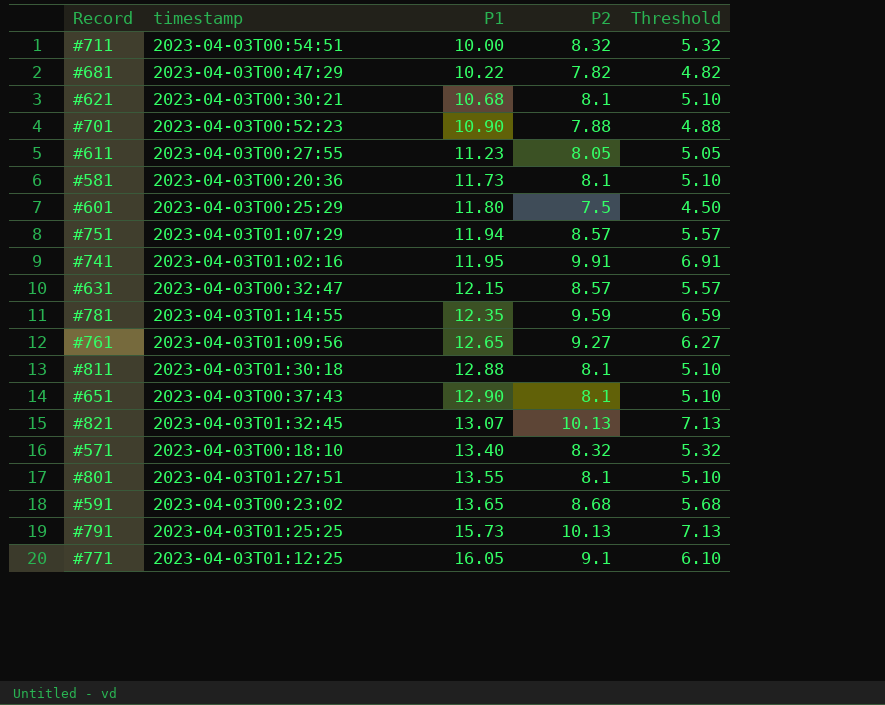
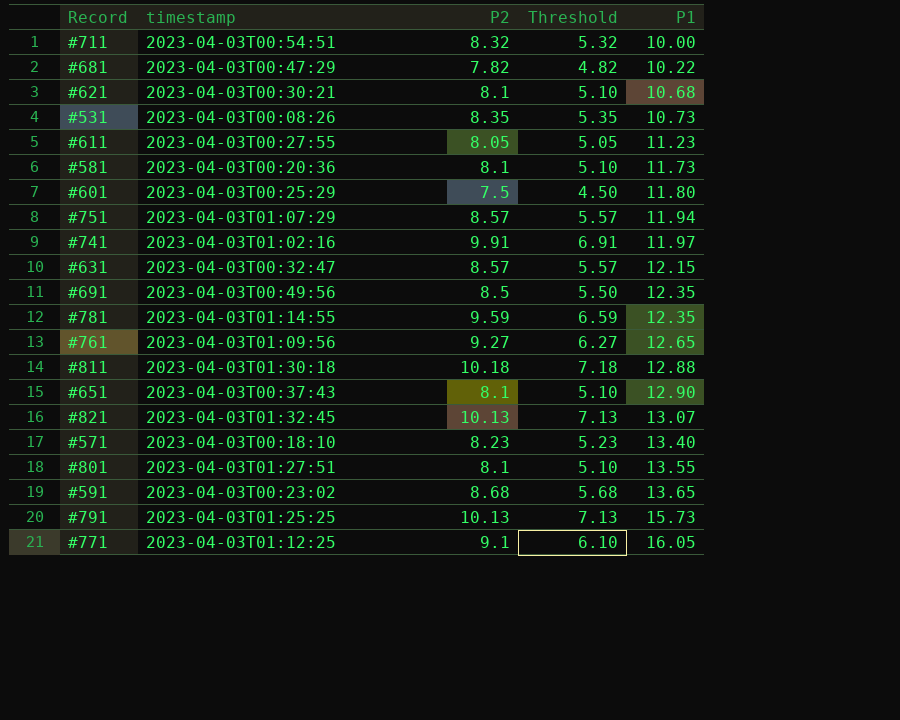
column P1 | position: 3 -> 5
row #701: 2023-04-03T00:52:23 | 10.90 | 7.88 | 4.88 -> none
row #531: none -> 2023-04-03T00:08:26 | 8.35 | 5.35 | 10.73
#741 | P1: 11.95 -> 11.97
row #691: none -> 2023-04-03T00:49:56 | 8.5 | 5.50 | 12.35
#811 | P2: 8.1 -> 10.18
#811 | Threshold: 5.10 -> 7.18
#571 | P2: 8.32 -> 8.23
#571 | Threshold: 5.32 -> 5.23

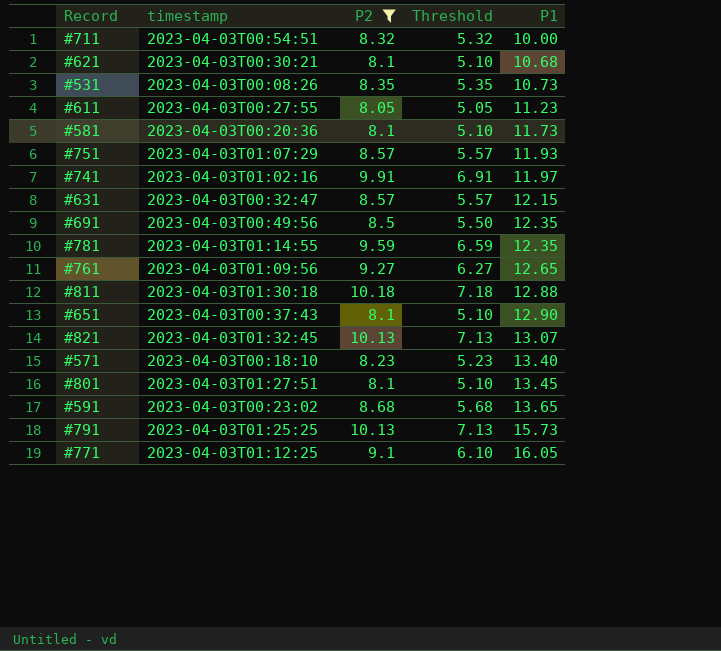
filter: none -> P2 >= 8.05
#751 | P1: 11.94 -> 11.93
#801 | P1: 13.55 -> 13.45

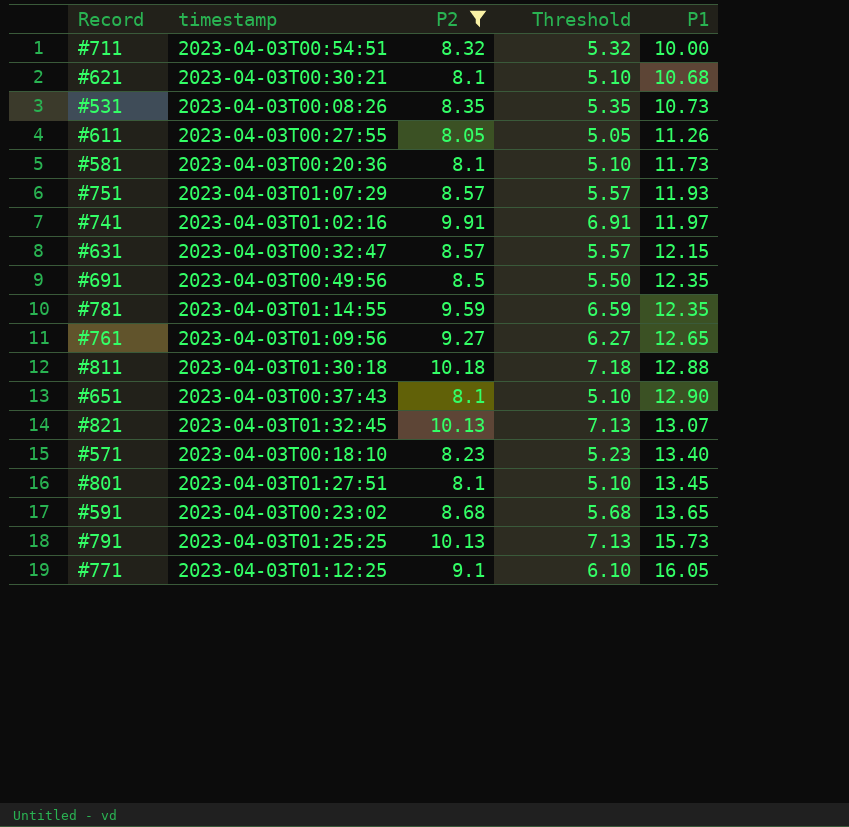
#611 | P1: 11.23 -> 11.26

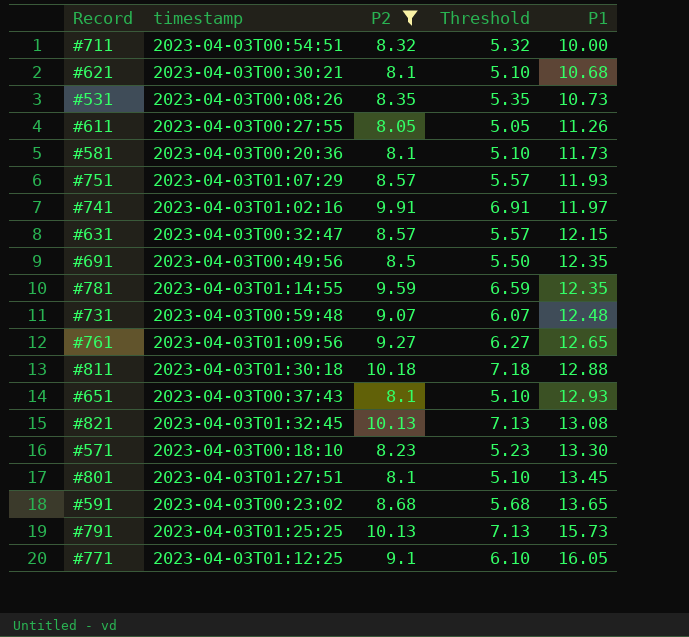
row #731: none -> 2023-04-03T00:59:48 | 9.07 | 6.07 | 12.48
#651 | P1: 12.90 -> 12.93
#821 | P1: 13.07 -> 13.08
#571 | P1: 13.40 -> 13.30

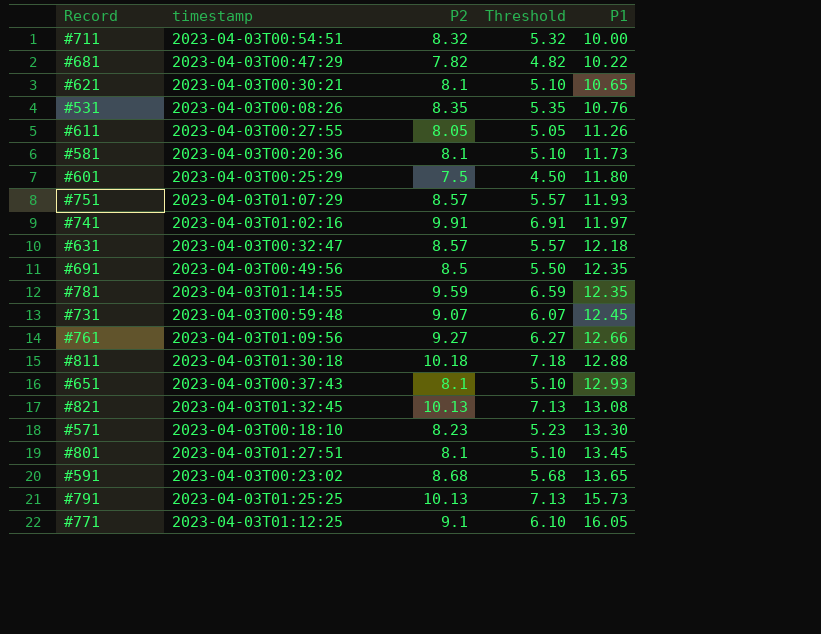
filter: P2 >= 8.05 -> none
#621 | P1: 10.68 -> 10.65
#531 | P1: 10.73 -> 10.76
#631 | P1: 12.15 -> 12.18
#731 | P1: 12.48 -> 12.45
#761 | P1: 12.65 -> 12.66

